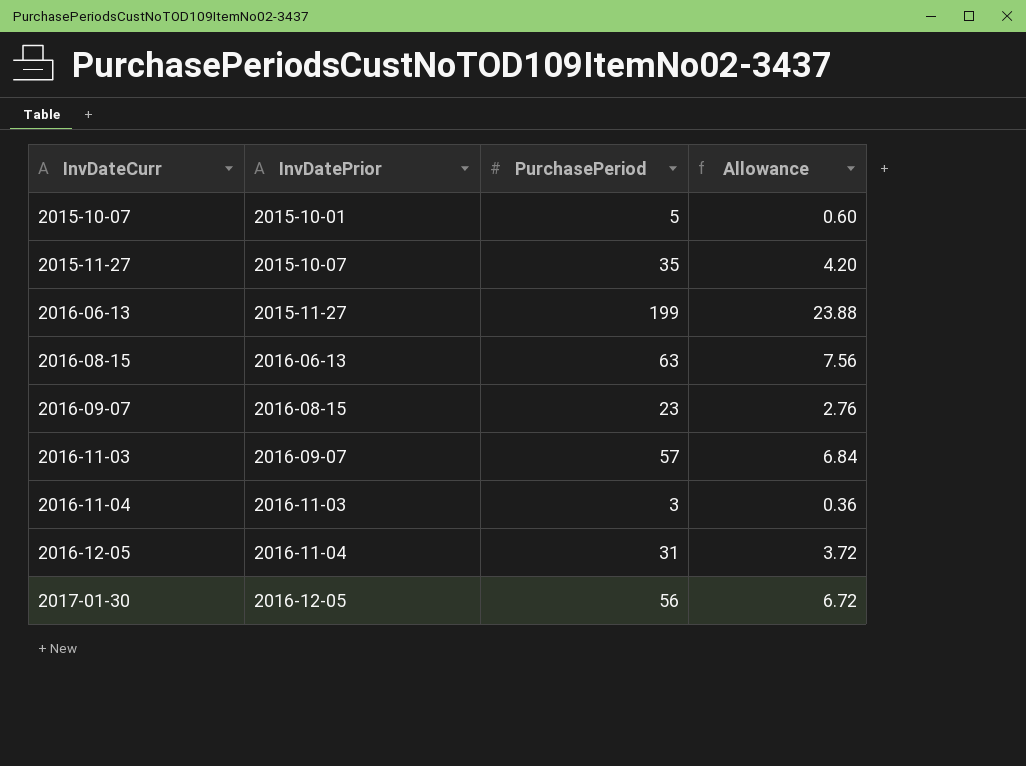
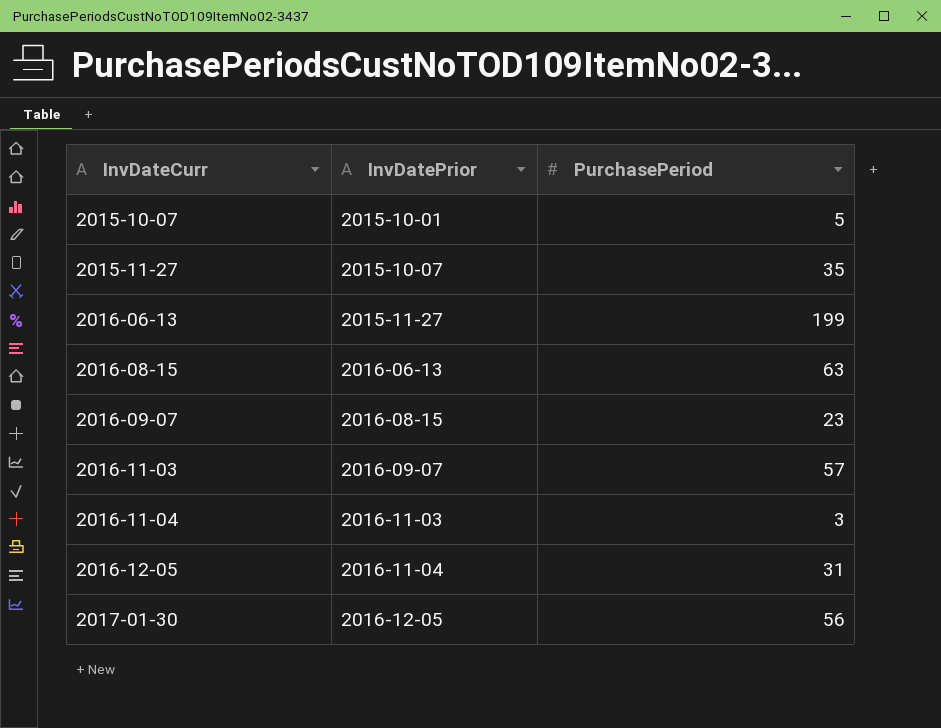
column Allowance | formula: [PurchasePeriod] * 0.12 -> none

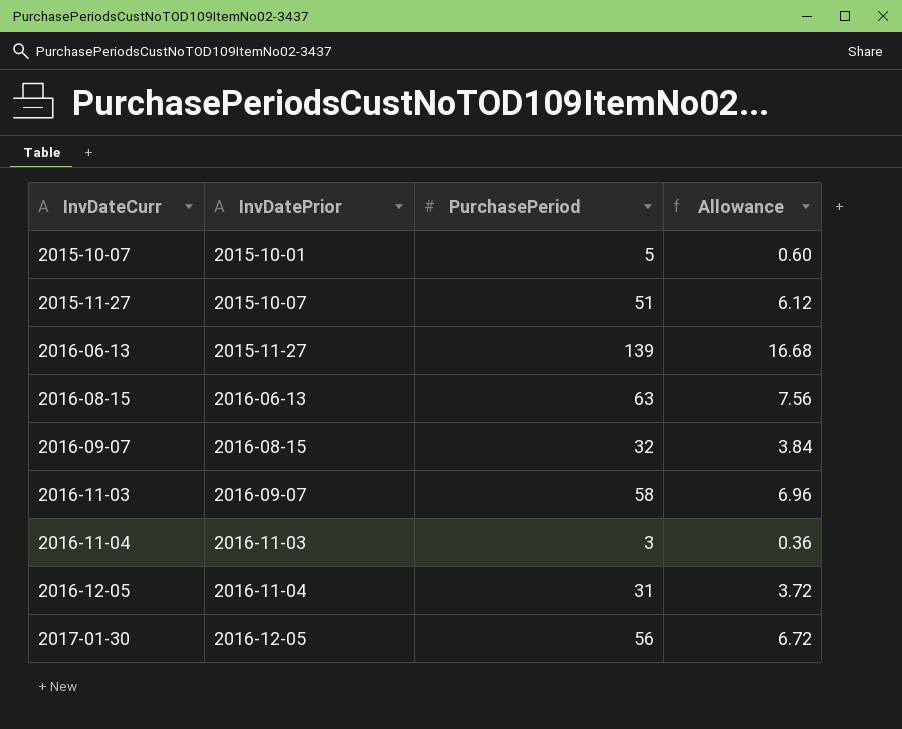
column Allowance | formula: none -> [PurchasePeriod] * 0.12
2015-11-27 | PurchasePeriod: 35 -> 51
2016-06-13 | PurchasePeriod: 199 -> 139
2016-09-07 | PurchasePeriod: 23 -> 32
2016-11-03 | PurchasePeriod: 57 -> 58

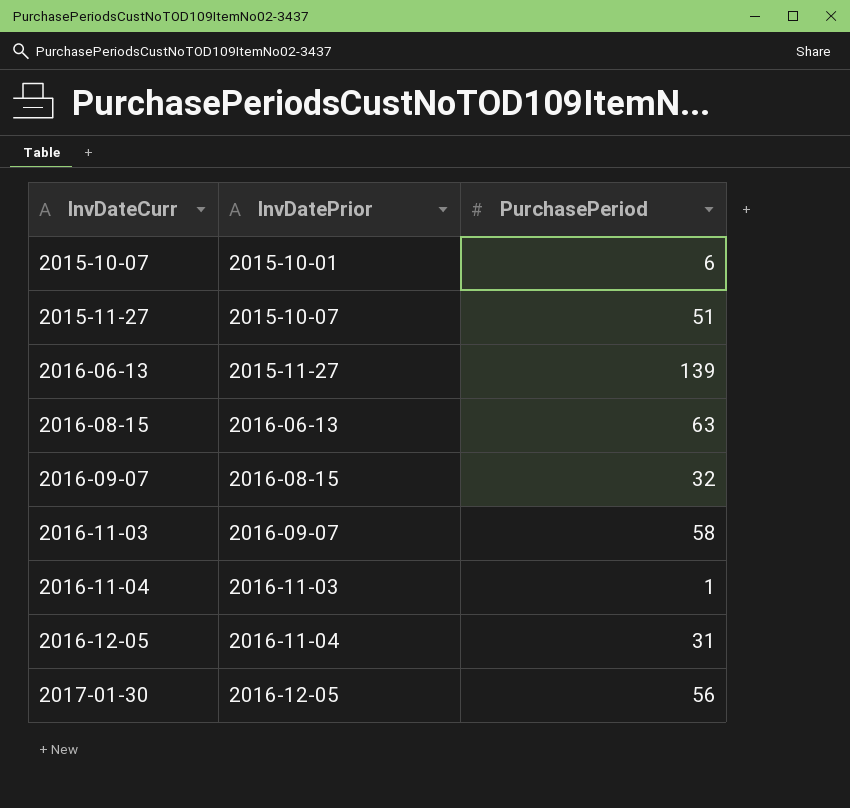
column Allowance | formula: [PurchasePeriod] * 0.12 -> none
2015-10-07 | PurchasePeriod: 5 -> 6
2016-11-04 | PurchasePeriod: 3 -> 1

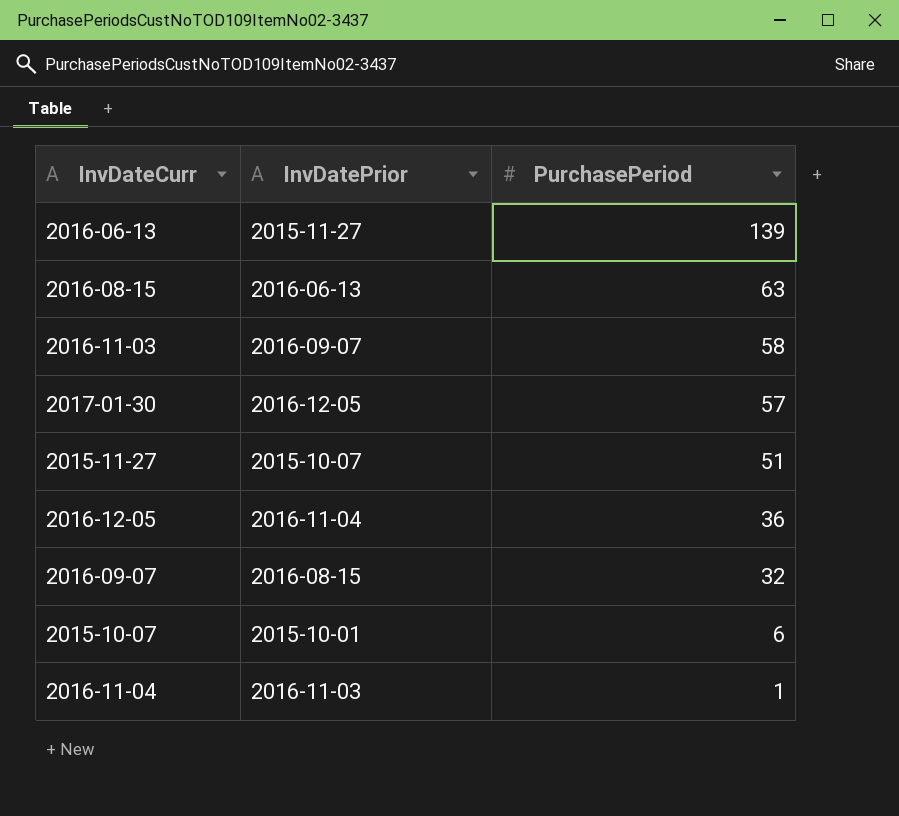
row order: InvDateCurr ascending -> PurchasePeriod descending
2017-01-30 | PurchasePeriod: 56 -> 57
2016-12-05 | PurchasePeriod: 31 -> 36

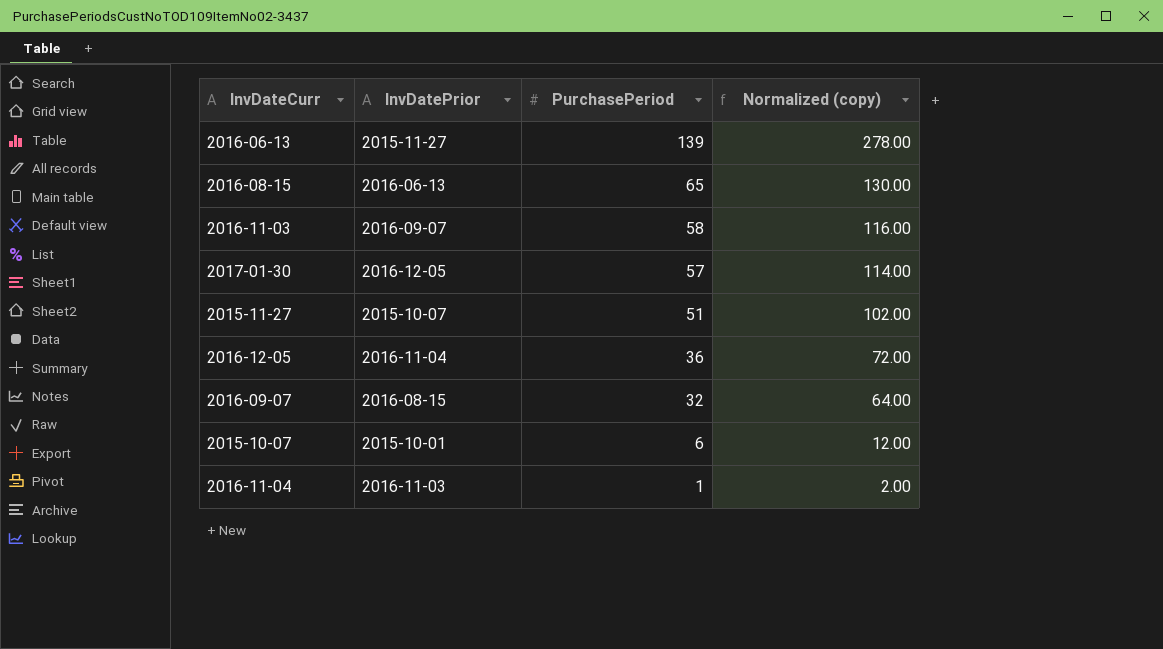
column Normalized (copy) | formula: none -> [PurchasePeriod] * 2
2016-08-15 | PurchasePeriod: 63 -> 65

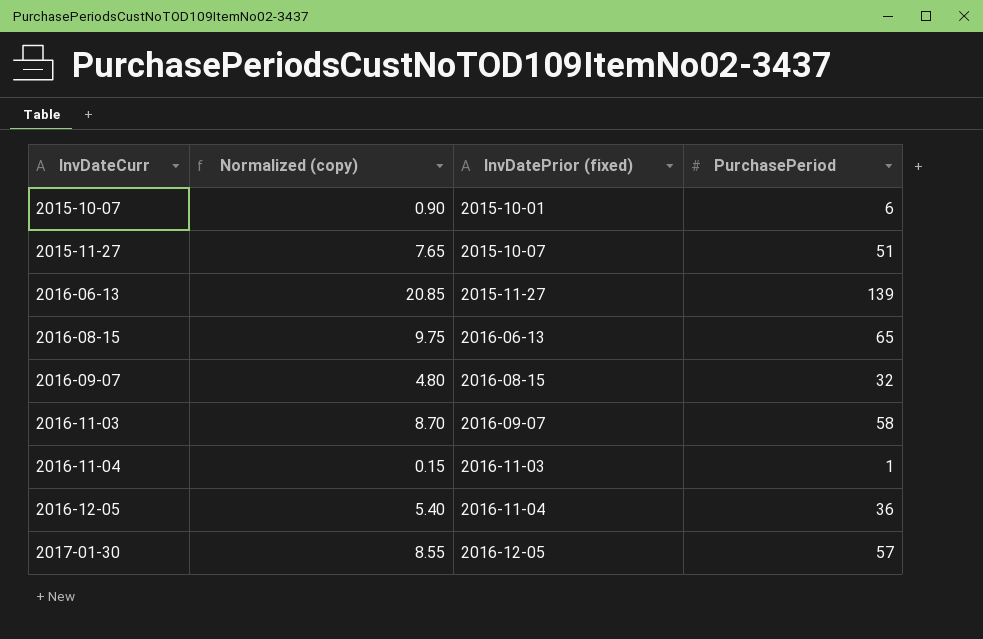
row order: PurchasePeriod descending -> InvDateCurr ascending
column Normalized (copy) | formula: [PurchasePeriod] * 2 -> [PurchasePeriod] * 0.15
column Normalized (copy) | position: 4 -> 2
column name: InvDatePrior -> InvDatePrior (fixed)

